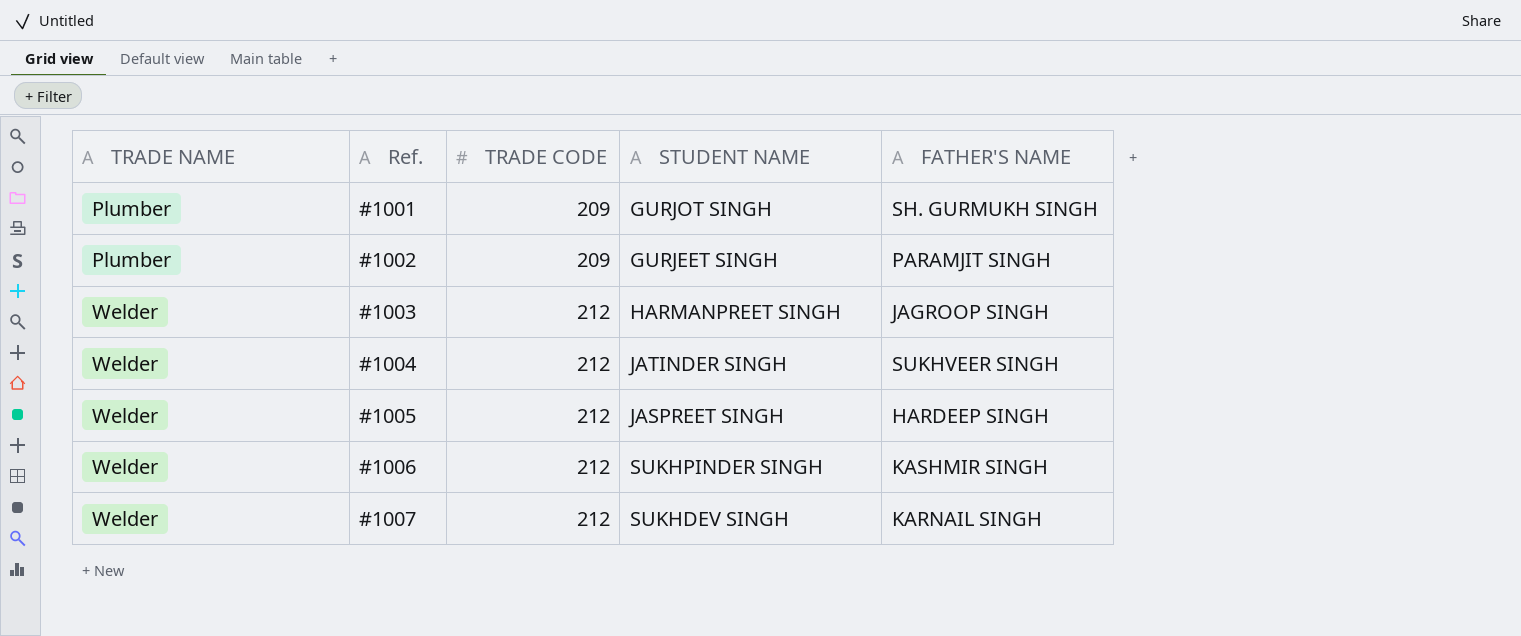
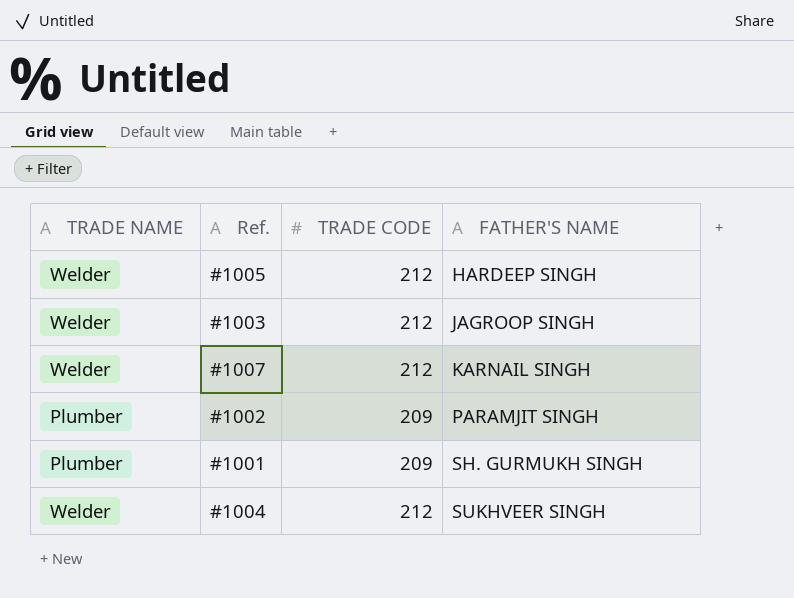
row order: TRADE NAME ascending -> FATHER'S NAME ascending
column STUDENT NAME | position: 4 -> none
row #1006: Welder | 212 | SUKHPINDER SINGH | KASHMIR SINGH -> none

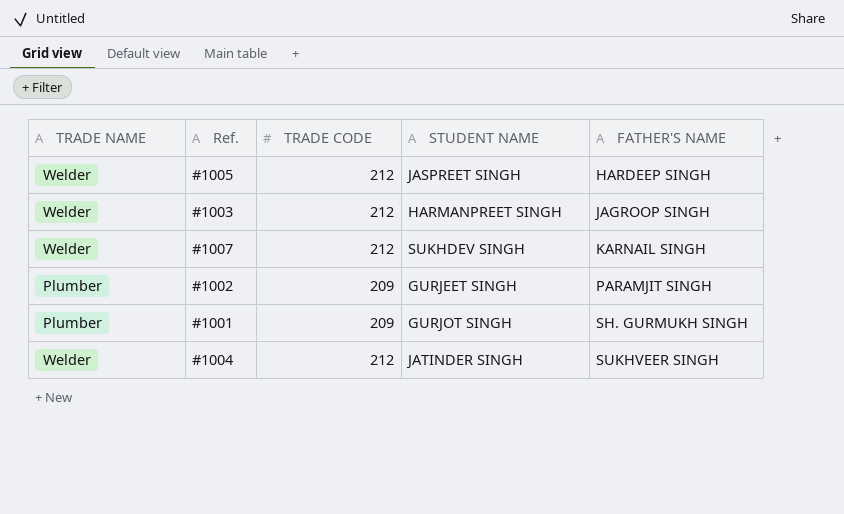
column STUDENT NAME | position: none -> 4

